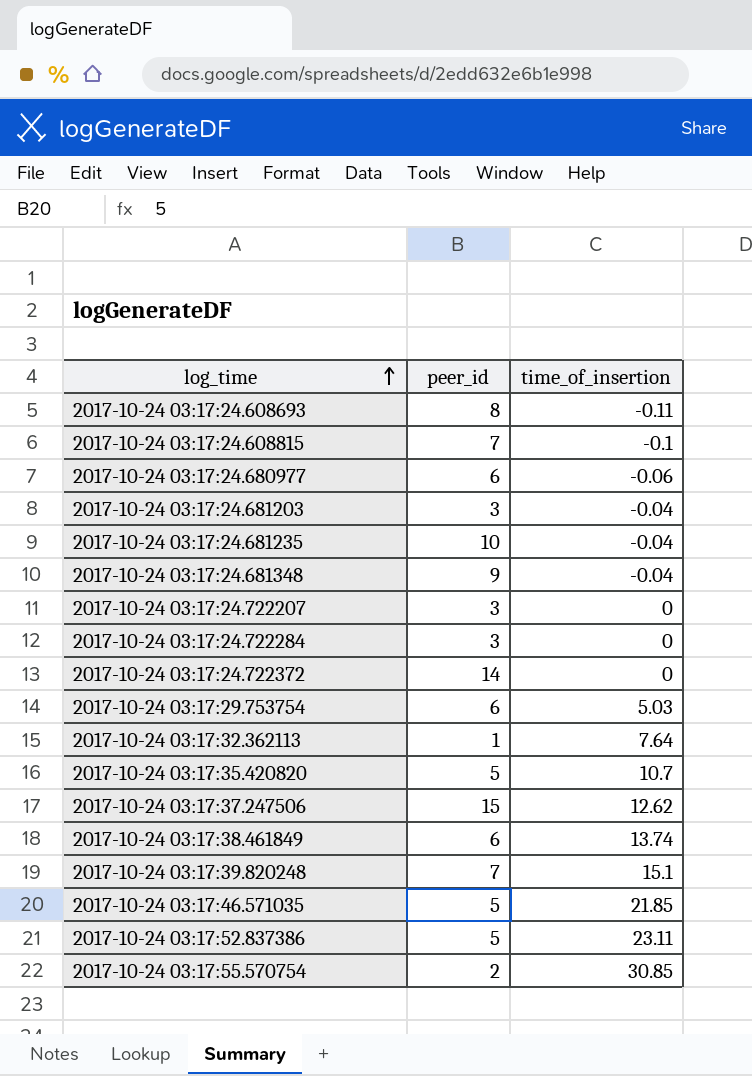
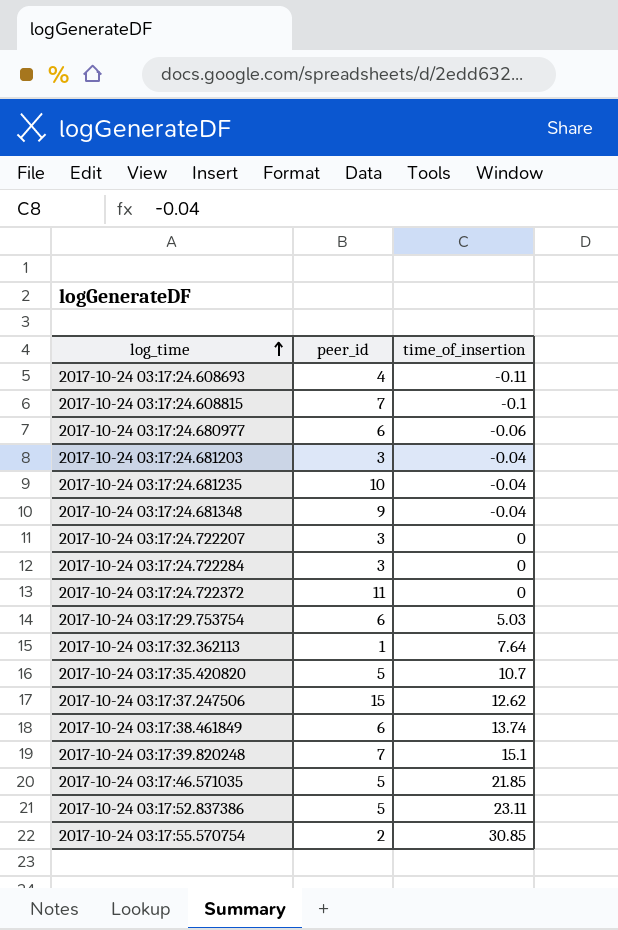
2017-10-24 03:17:24.608693 | peer_id: 8 -> 4
2017-10-24 03:17:24.722372 | peer_id: 14 -> 11

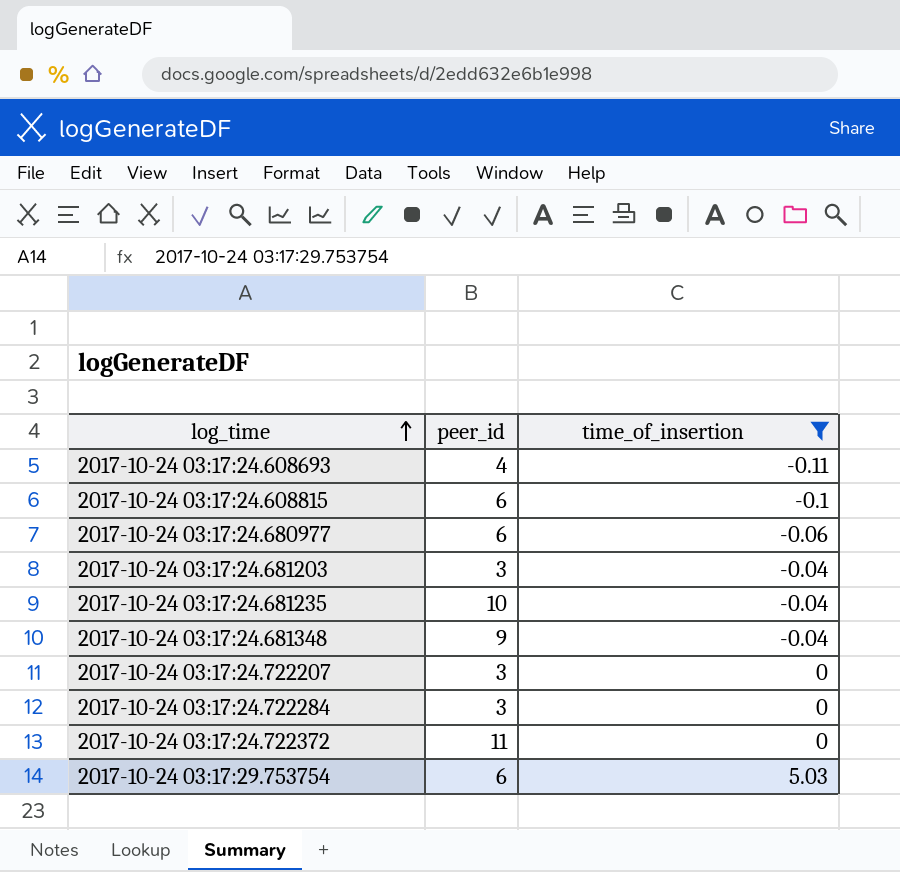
filter: none -> time_of_insertion <= 5.03
2017-10-24 03:17:24.608815 | peer_id: 7 -> 6

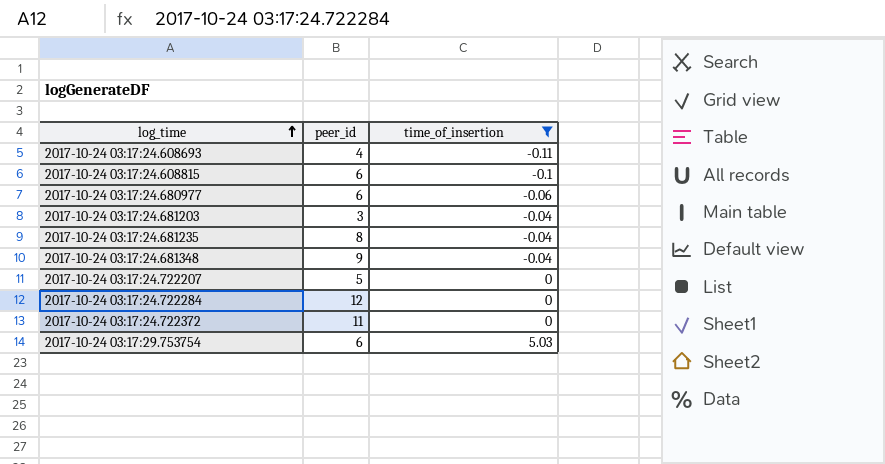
2017-10-24 03:17:24.681235 | peer_id: 10 -> 8
2017-10-24 03:17:24.722207 | peer_id: 3 -> 5
2017-10-24 03:17:24.722284 | peer_id: 3 -> 12

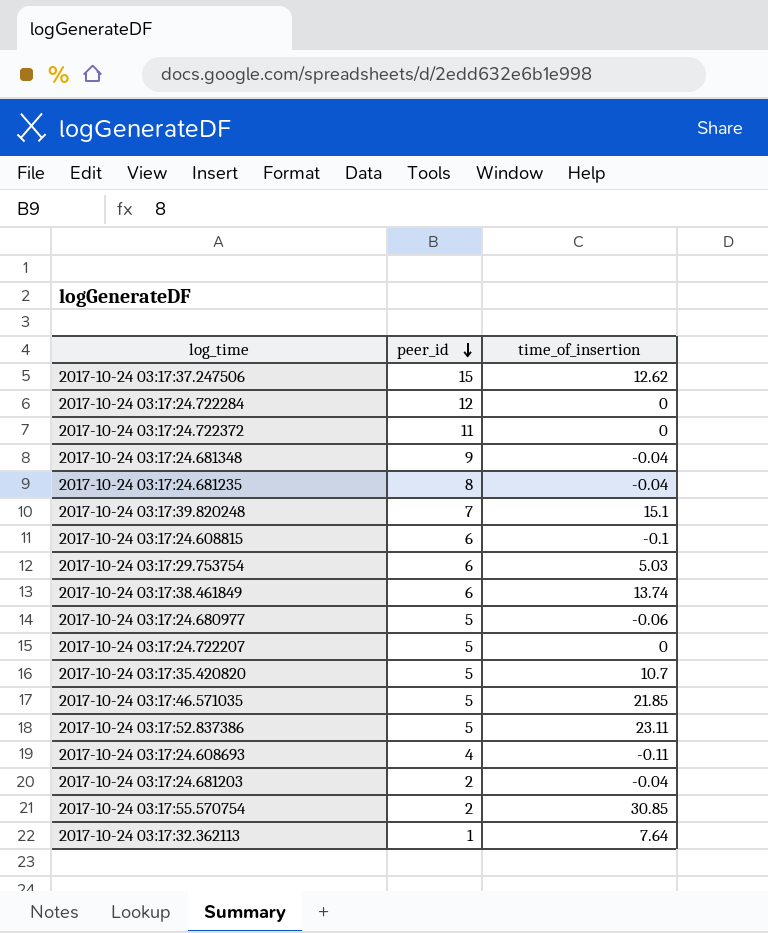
filter: time_of_insertion <= 5.03 -> none
row order: log_time ascending -> peer_id descending
2017-10-24 03:17:24.680977 | peer_id: 6 -> 5
2017-10-24 03:17:24.681203 | peer_id: 3 -> 2

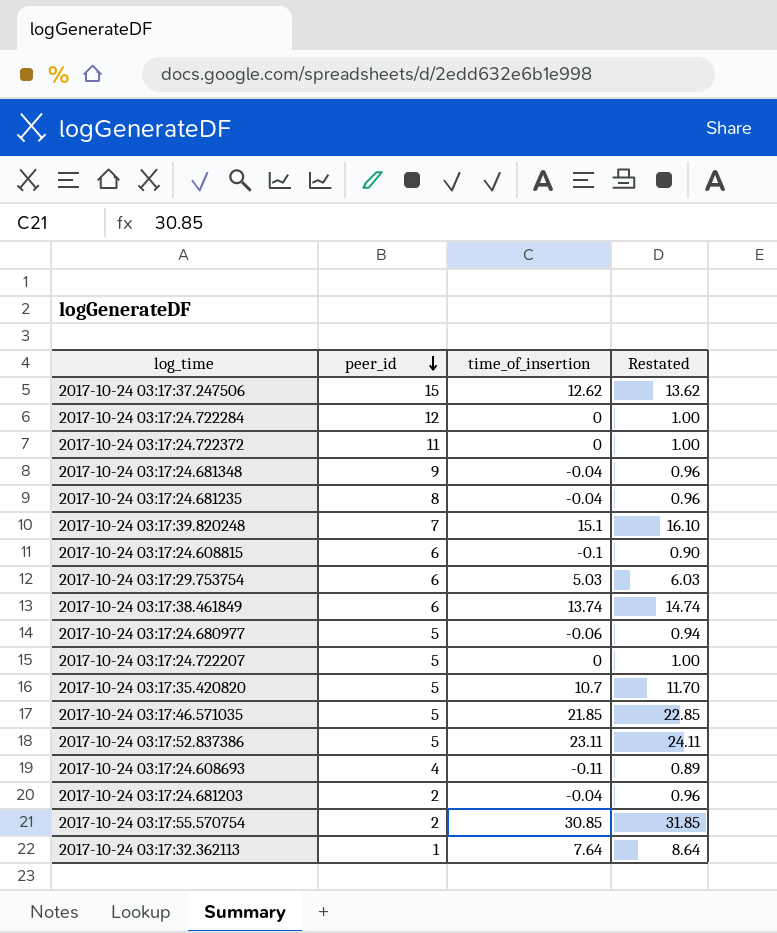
column Restated | formula: none -> [time_of_insertion] + 1

